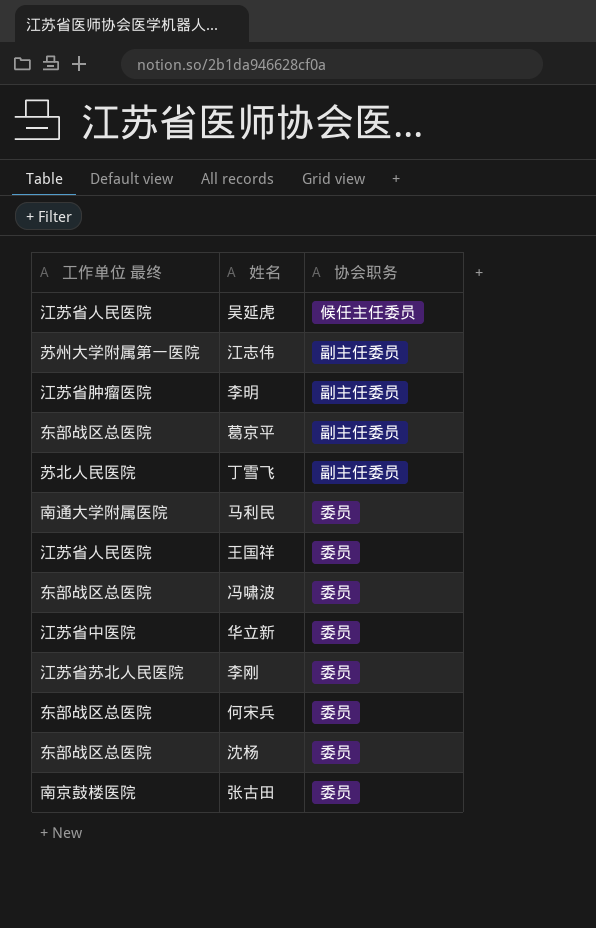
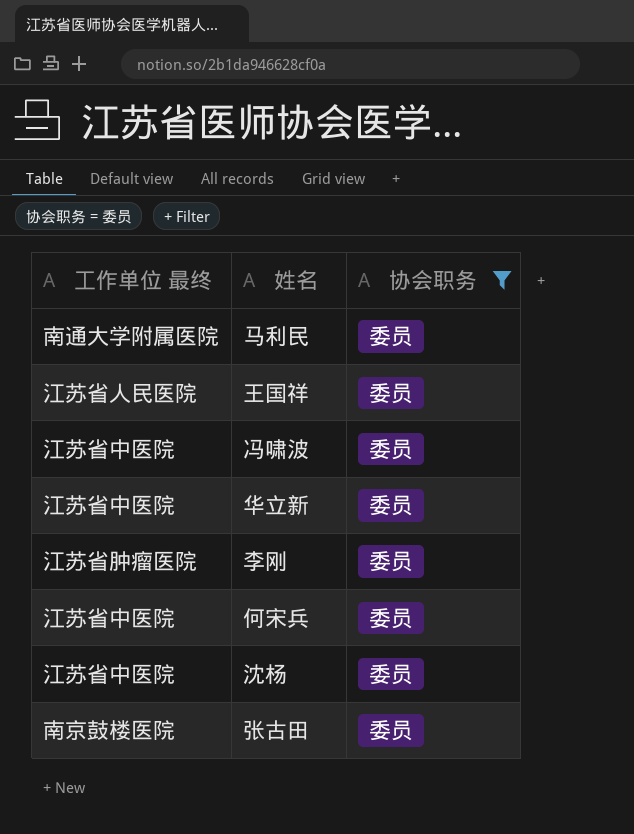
filter: none -> 协会职务 = 委员
冯啸波 | 工作单位 最终: 东部战区总医院 -> 江苏省中医院
李刚 | 工作单位 最终: 江苏省苏北人民医院 -> 江苏省肿瘤医院
何宋兵 | 工作单位 最终: 东部战区总医院 -> 江苏省中医院
沈杨 | 工作单位 最终: 东部战区总医院 -> 江苏省中医院

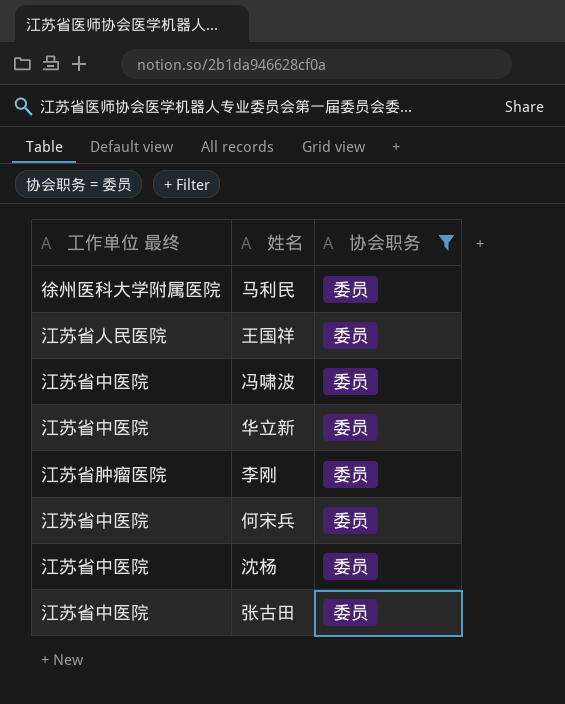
马利民 | 工作单位 最终: 南通大学附属医院 -> 徐州医科大学附属医院
张古田 | 工作单位 最终: 南京鼓楼医院 -> 江苏省中医院

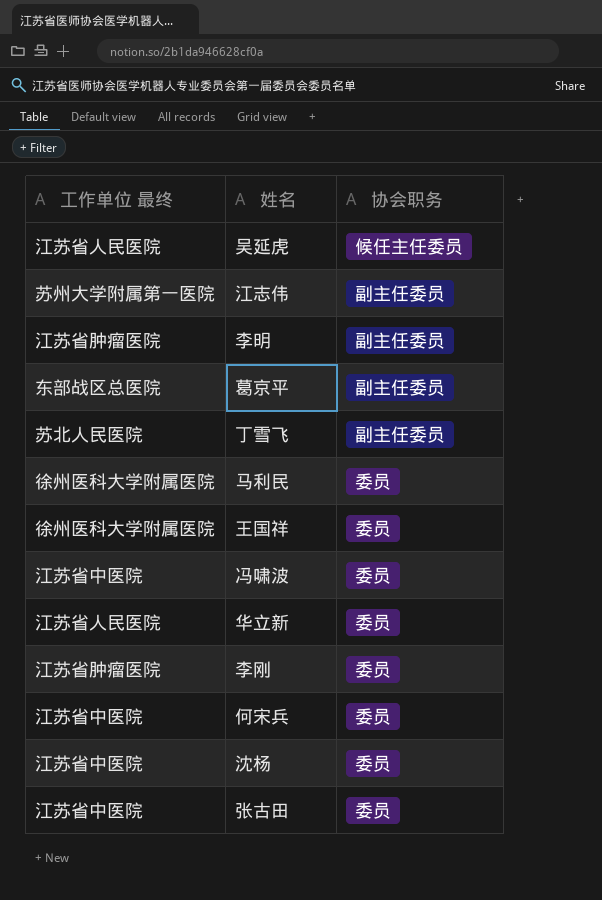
filter: 协会职务 = 委员 -> none
王国祥 | 工作单位 最终: 江苏省人民医院 -> 徐州医科大学附属医院
华立新 | 工作单位 最终: 江苏省中医院 -> 江苏省人民医院

